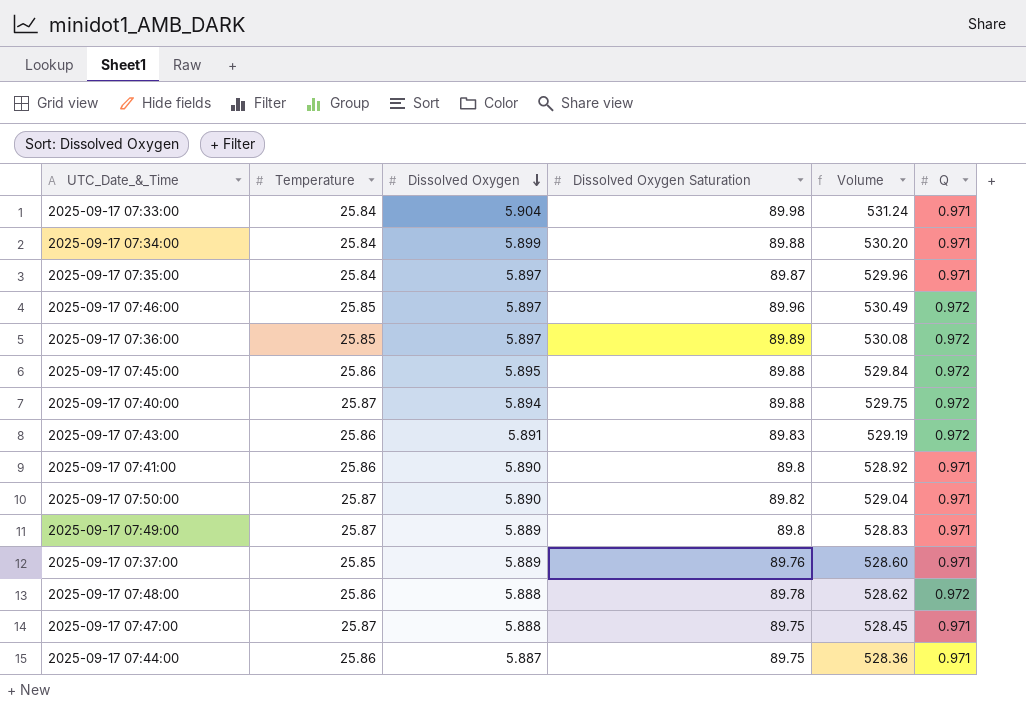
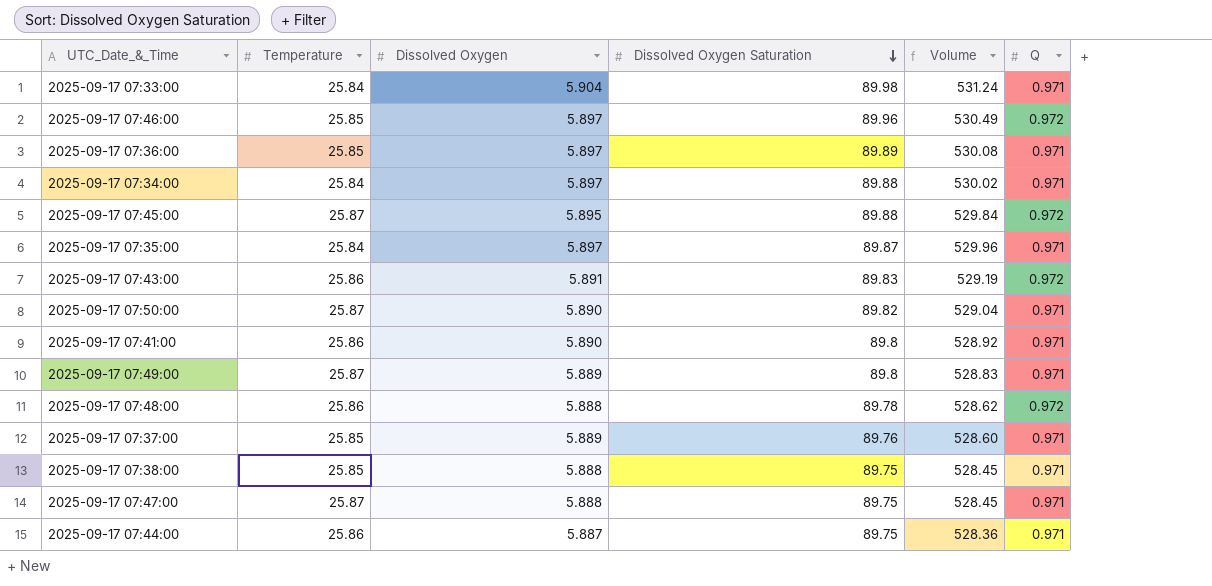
row order: Dissolved Oxygen descending -> Dissolved Oxygen Saturation descending
row 2025-09-17 07:40:00: 25.87 | 5.894 | 89.88 | 529.75 | 0.972 -> none
2025-09-17 07:36:00 | Q: 0.972 -> 0.971
2025-09-17 07:34:00 | Dissolved Oxygen: 5.899 -> 5.897
2025-09-17 07:34:00 | Volume: 530.20 -> 530.02
2025-09-17 07:45:00 | Temperature: 25.86 -> 25.87
row 2025-09-17 07:38:00: none -> 25.85 | 5.888 | 89.75 | 528.45 | 0.971

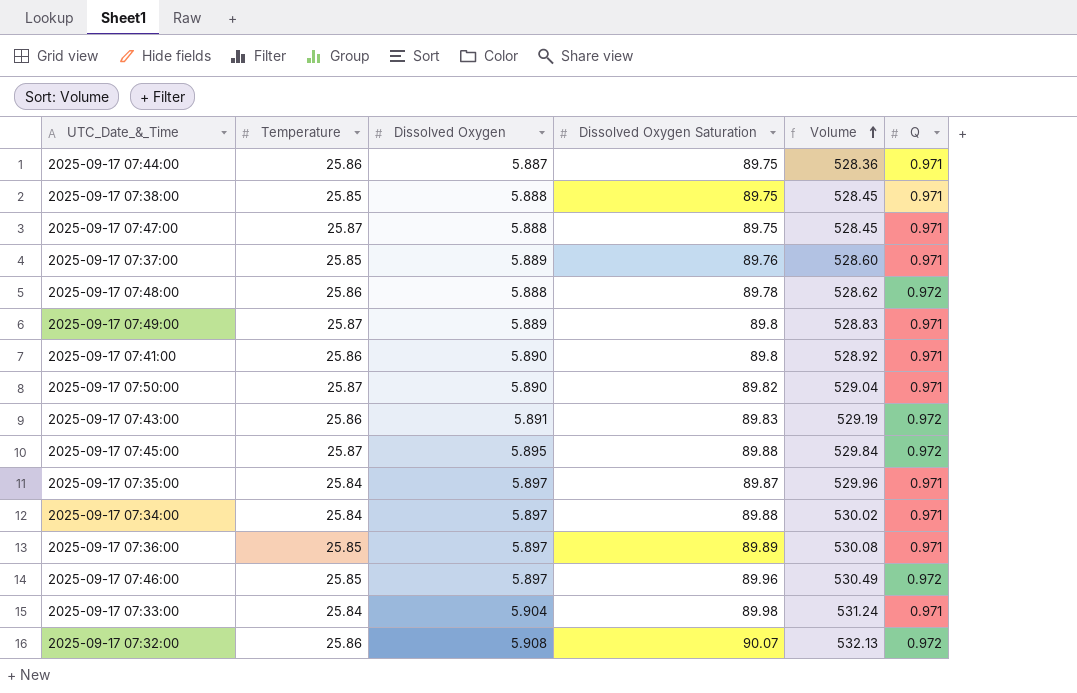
row order: Dissolved Oxygen Saturation descending -> Volume ascending
row 2025-09-17 07:32:00: none -> 25.86 | 5.908 | 90.07 | 532.13 | 0.972

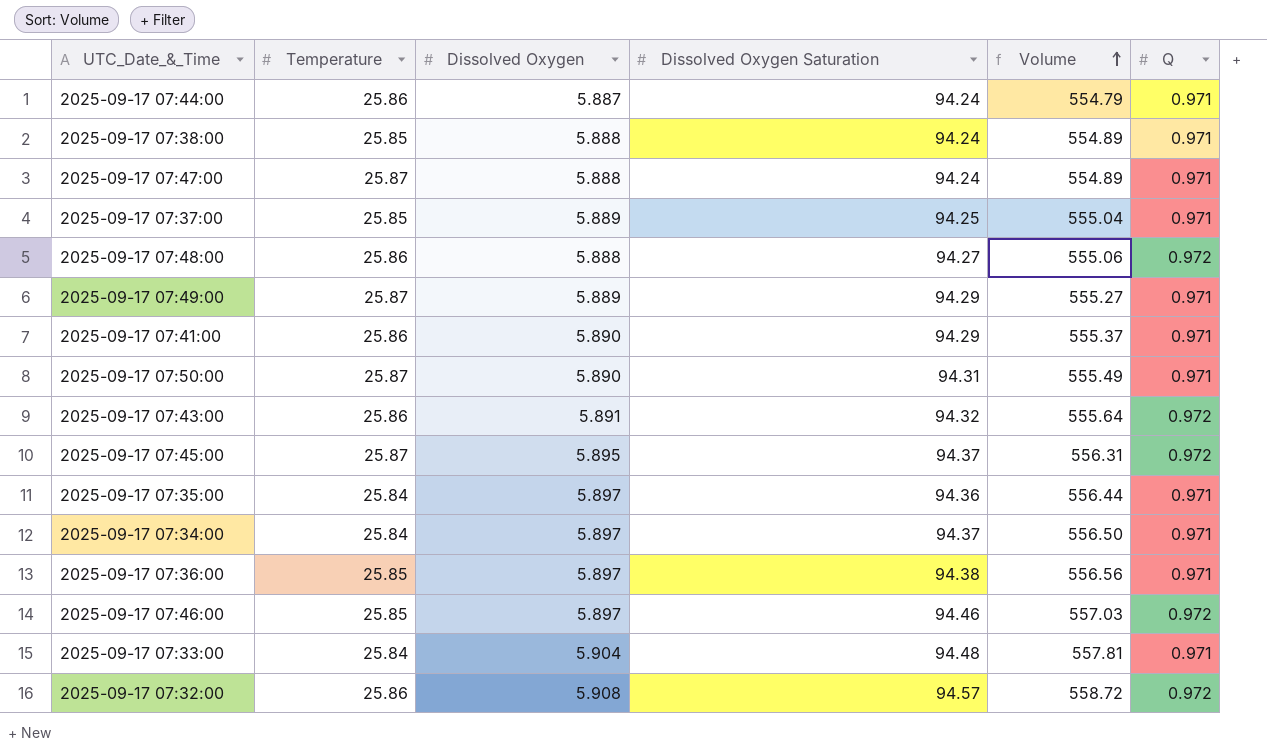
2025-09-17 07:44:00 | Dissolved Oxygen Saturation: 89.75 -> 94.24
2025-09-17 07:44:00 | Volume: 528.36 -> 554.79
2025-09-17 07:38:00 | Dissolved Oxygen Saturation: 89.75 -> 94.24
2025-09-17 07:38:00 | Volume: 528.45 -> 554.89
2025-09-17 07:47:00 | Dissolved Oxygen Saturation: 89.75 -> 94.24
2025-09-17 07:47:00 | Volume: 528.45 -> 554.89
2025-09-17 07:37:00 | Dissolved Oxygen Saturation: 89.76 -> 94.25
2025-09-17 07:37:00 | Volume: 528.60 -> 555.04
2025-09-17 07:48:00 | Dissolved Oxygen Saturation: 89.78 -> 94.27
2025-09-17 07:48:00 | Volume: 528.62 -> 555.06
2025-09-17 07:49:00 | Dissolved Oxygen Saturation: 89.8 -> 94.29
2025-09-17 07:49:00 | Volume: 528.83 -> 555.27
2025-09-17 07:41:00 | Dissolved Oxygen Saturation: 89.8 -> 94.29
2025-09-17 07:41:00 | Volume: 528.92 -> 555.37
2025-09-17 07:50:00 | Dissolved Oxygen Saturation: 89.82 -> 94.31
2025-09-17 07:50:00 | Volume: 529.04 -> 555.49
2025-09-17 07:43:00 | Dissolved Oxygen Saturation: 89.83 -> 94.32
2025-09-17 07:43:00 | Volume: 529.19 -> 555.64
2025-09-17 07:45:00 | Dissolved Oxygen Saturation: 89.88 -> 94.37
2025-09-17 07:45:00 | Volume: 529.84 -> 556.31
2025-09-17 07:35:00 | Dissolved Oxygen Saturation: 89.87 -> 94.36
2025-09-17 07:35:00 | Volume: 529.96 -> 556.44
2025-09-17 07:34:00 | Dissolved Oxygen Saturation: 89.88 -> 94.37
2025-09-17 07:34:00 | Volume: 530.02 -> 556.50
2025-09-17 07:36:00 | Dissolved Oxygen Saturation: 89.89 -> 94.38
2025-09-17 07:36:00 | Volume: 530.08 -> 556.56
2025-09-17 07:46:00 | Dissolved Oxygen Saturation: 89.96 -> 94.46
2025-09-17 07:46:00 | Volume: 530.49 -> 557.03
2025-09-17 07:33:00 | Dissolved Oxygen Saturation: 89.98 -> 94.48
2025-09-17 07:33:00 | Volume: 531.24 -> 557.81
2025-09-17 07:32:00 | Dissolved Oxygen Saturation: 90.07 -> 94.57
2025-09-17 07:32:00 | Volume: 532.13 -> 558.72

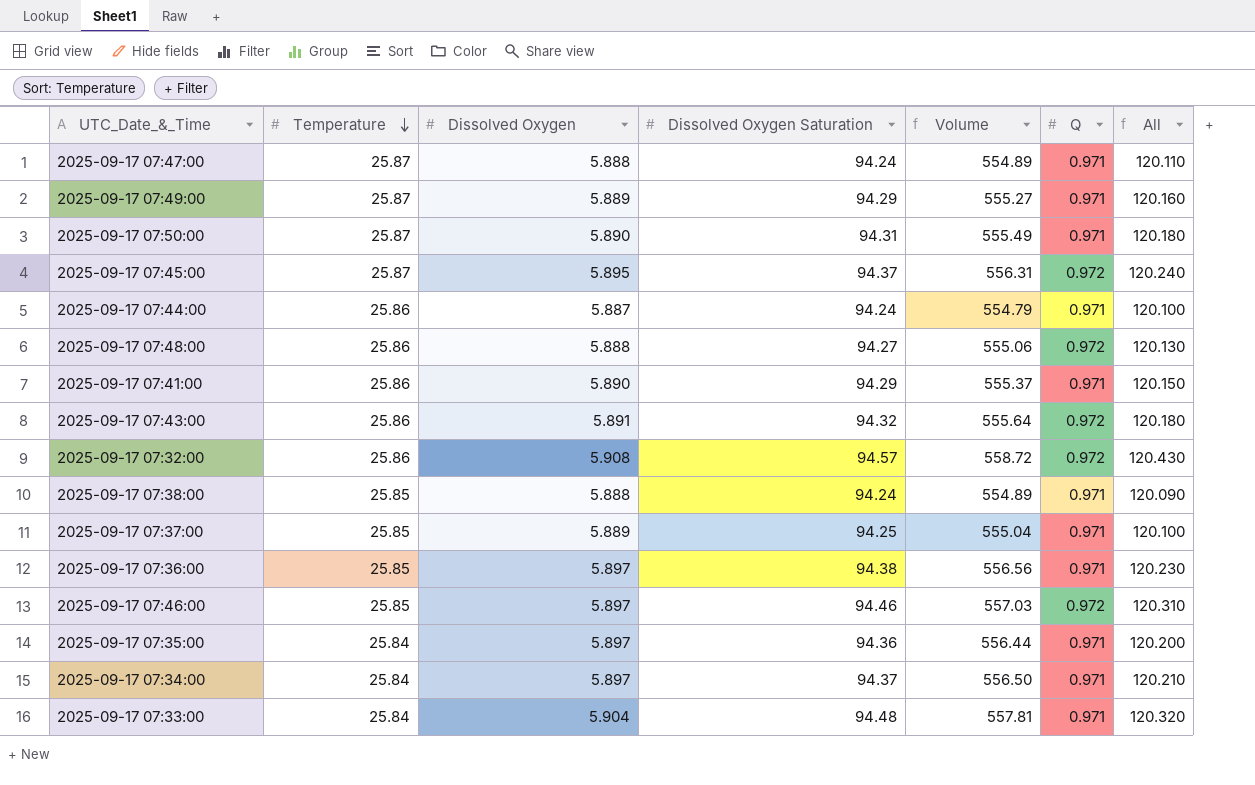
row order: Volume ascending -> Temperature descending
column All | formula: none -> [Temperature] + [Dissolved Oxygen Saturation]

